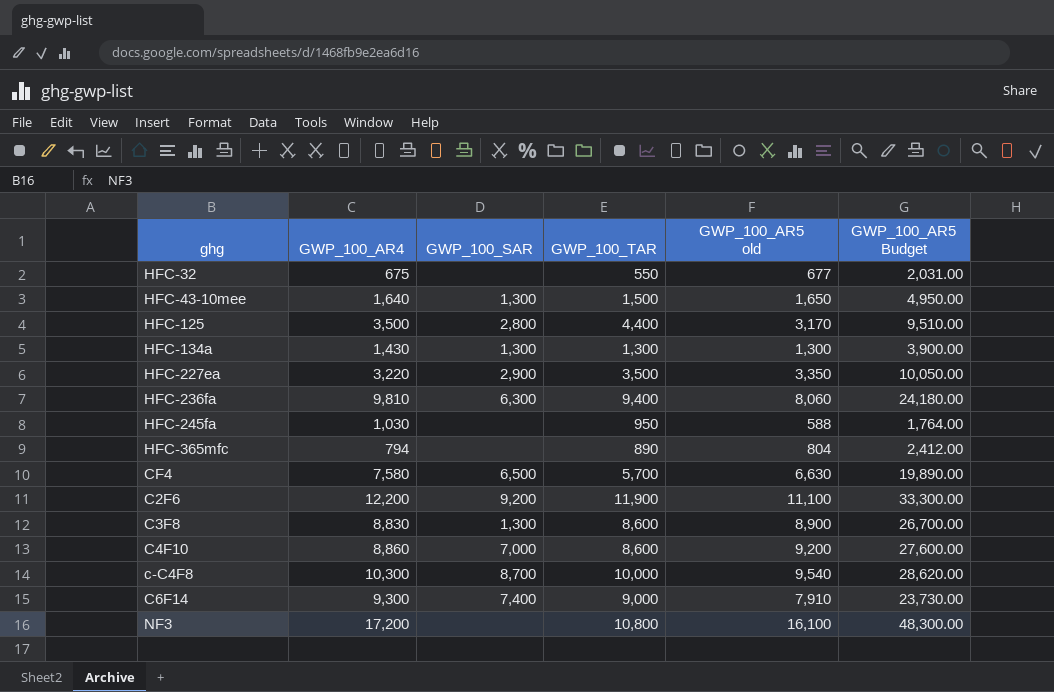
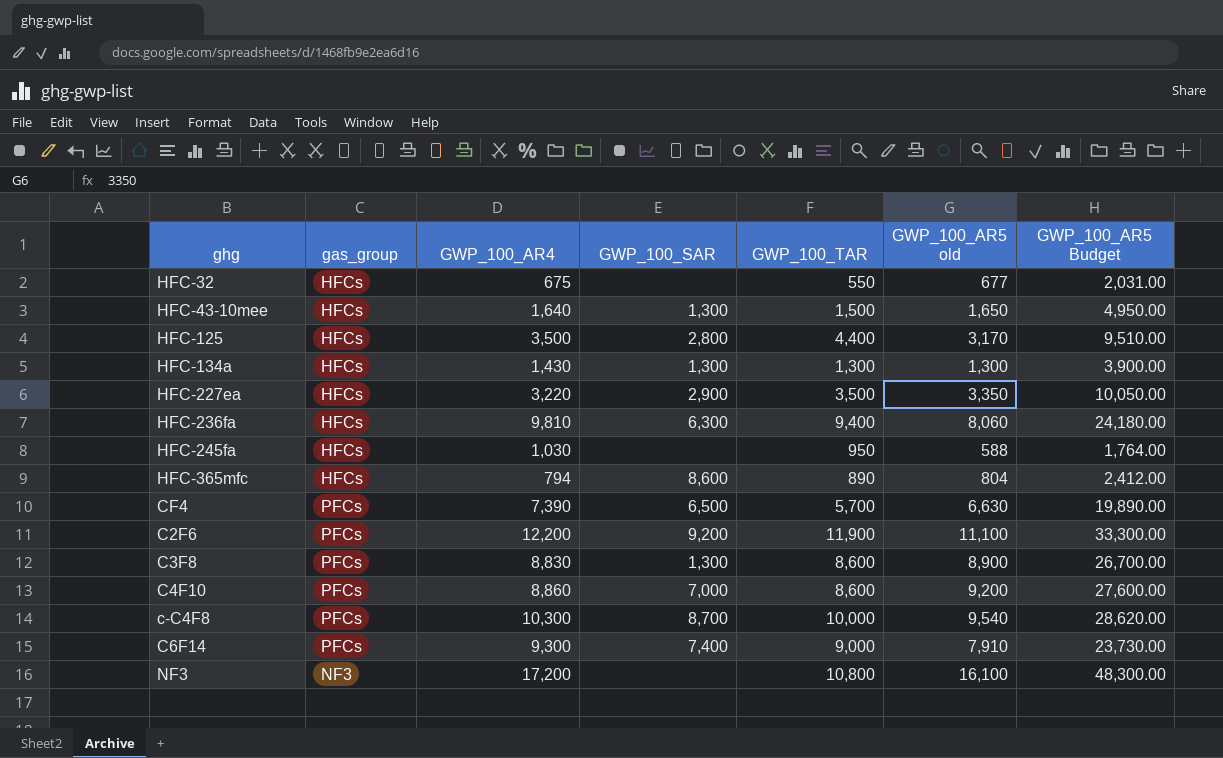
column gas_group | position: none -> 2
HFC-365mfc | GWP_100_SAR: none -> 8,600
CF4 | GWP_100_AR4: 7,580 -> 7,390

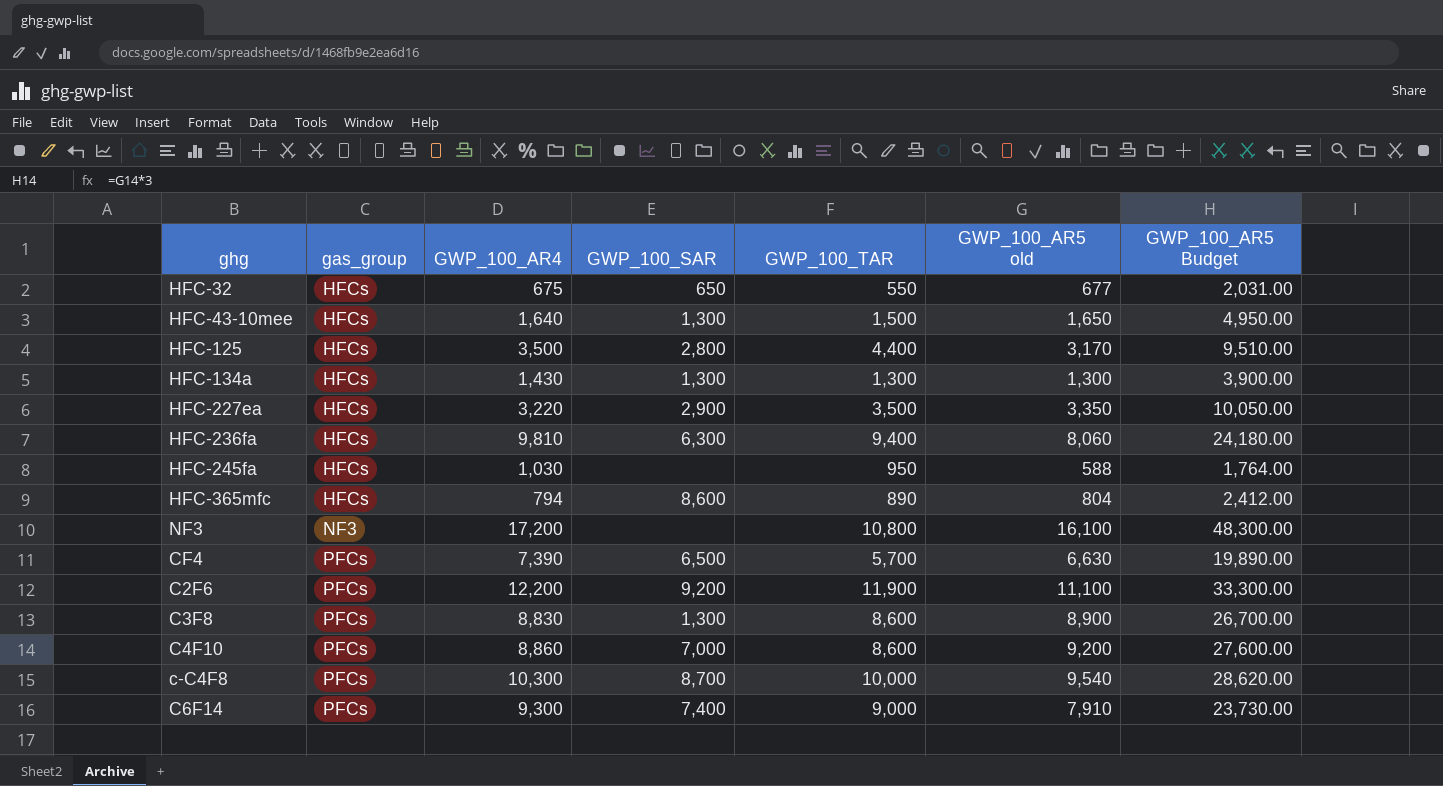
row order: none -> gas_group ascending
HFC-32 | GWP_100_SAR: none -> 650

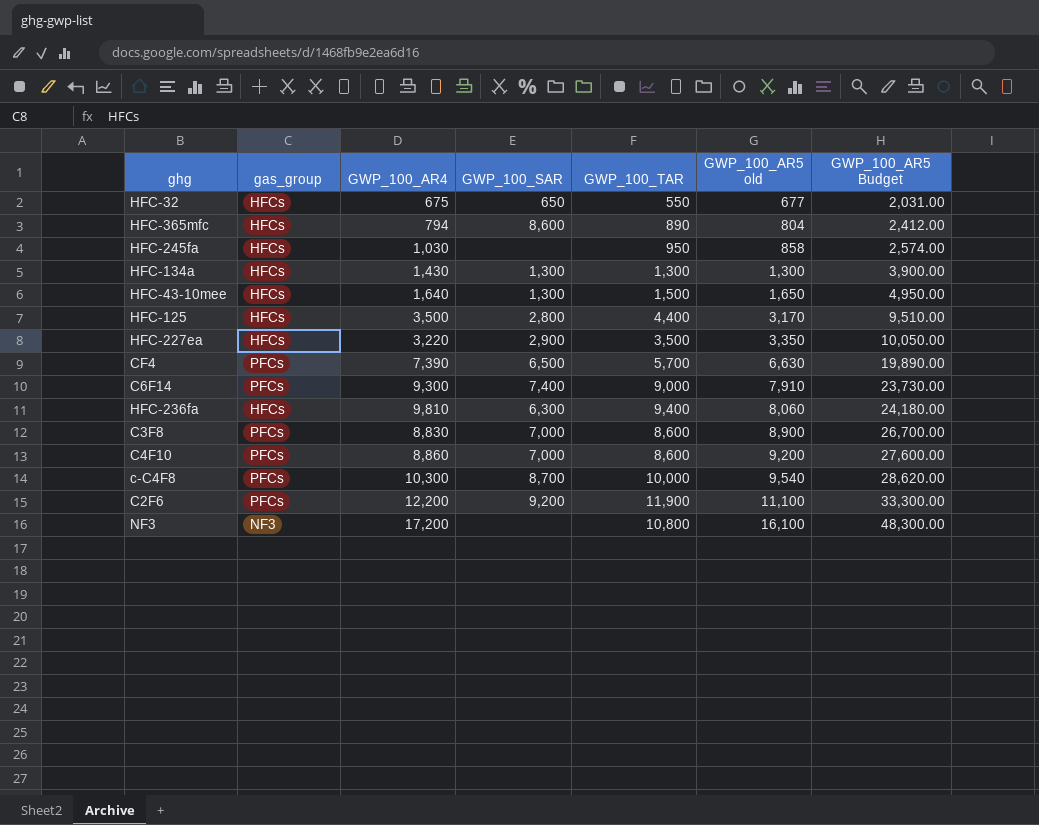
row order: gas_group ascending -> GWP_100_AR5 old ascending
HFC-245fa | GWP_100_AR5 old: 588 -> 858
HFC-245fa | GWP_100_AR5 Budget: 1,764.00 -> 2,574.00
C3F8 | GWP_100_SAR: 1,300 -> 7,000

